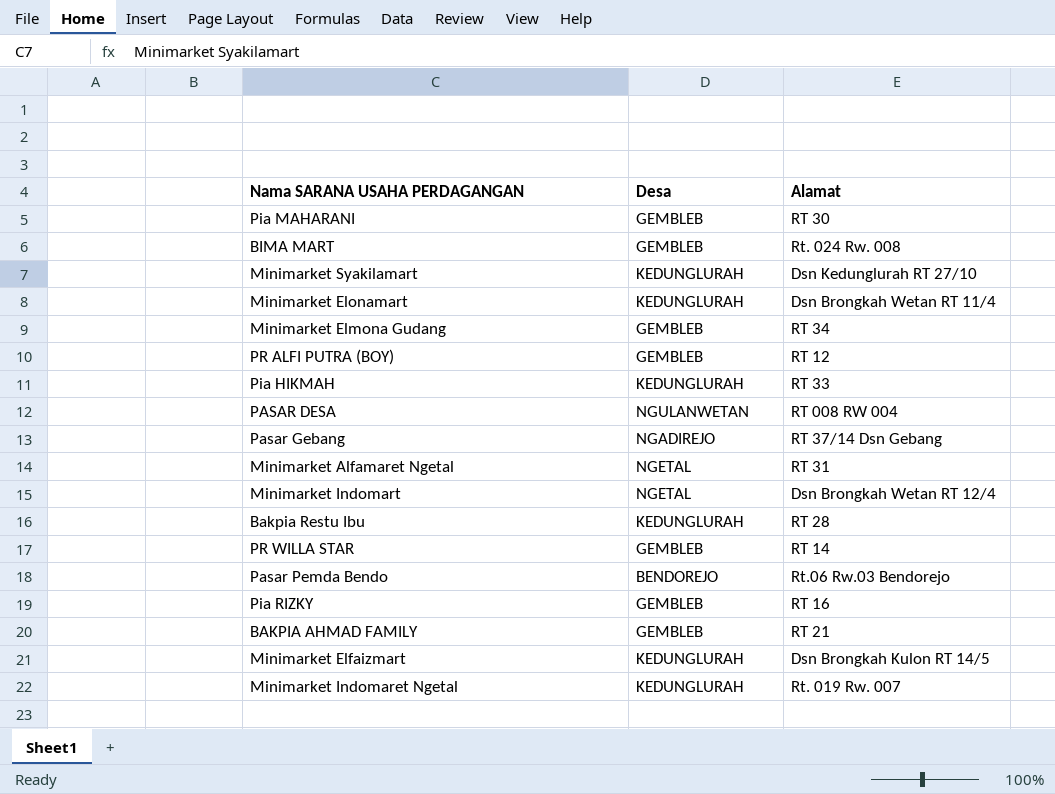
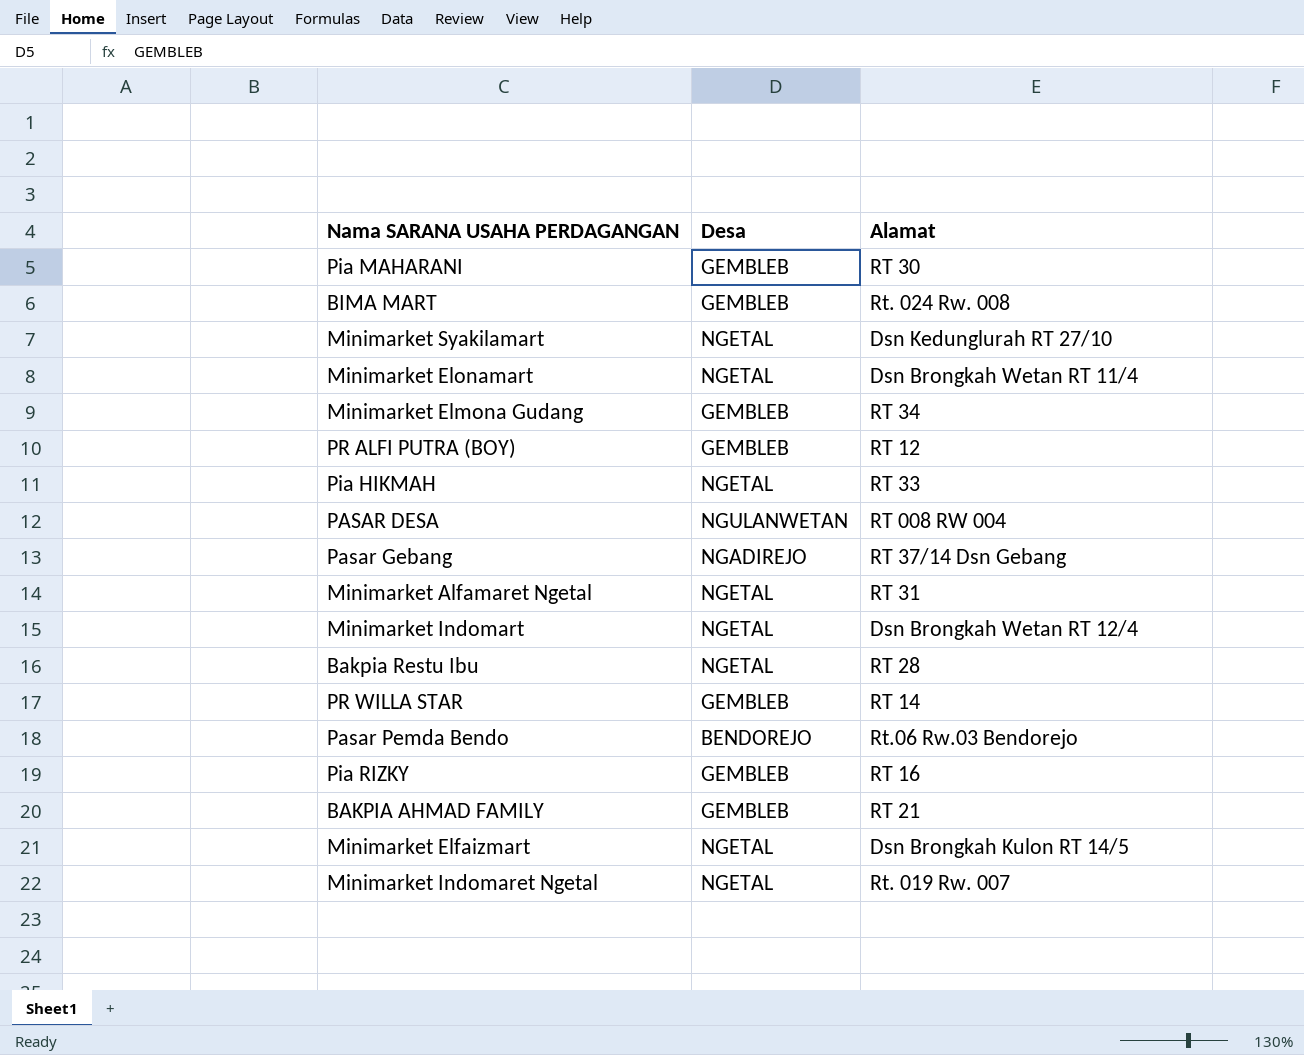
Minimarket Syakilamart | Desa: KEDUNGLURAH -> NGETAL
Minimarket Elonamart | Desa: KEDUNGLURAH -> NGETAL
Pia HIKMAH | Desa: KEDUNGLURAH -> NGETAL
Bakpia Restu Ibu | Desa: KEDUNGLURAH -> NGETAL
Minimarket Elfaizmart | Desa: KEDUNGLURAH -> NGETAL
Minimarket Indomaret Ngetal | Desa: KEDUNGLURAH -> NGETAL

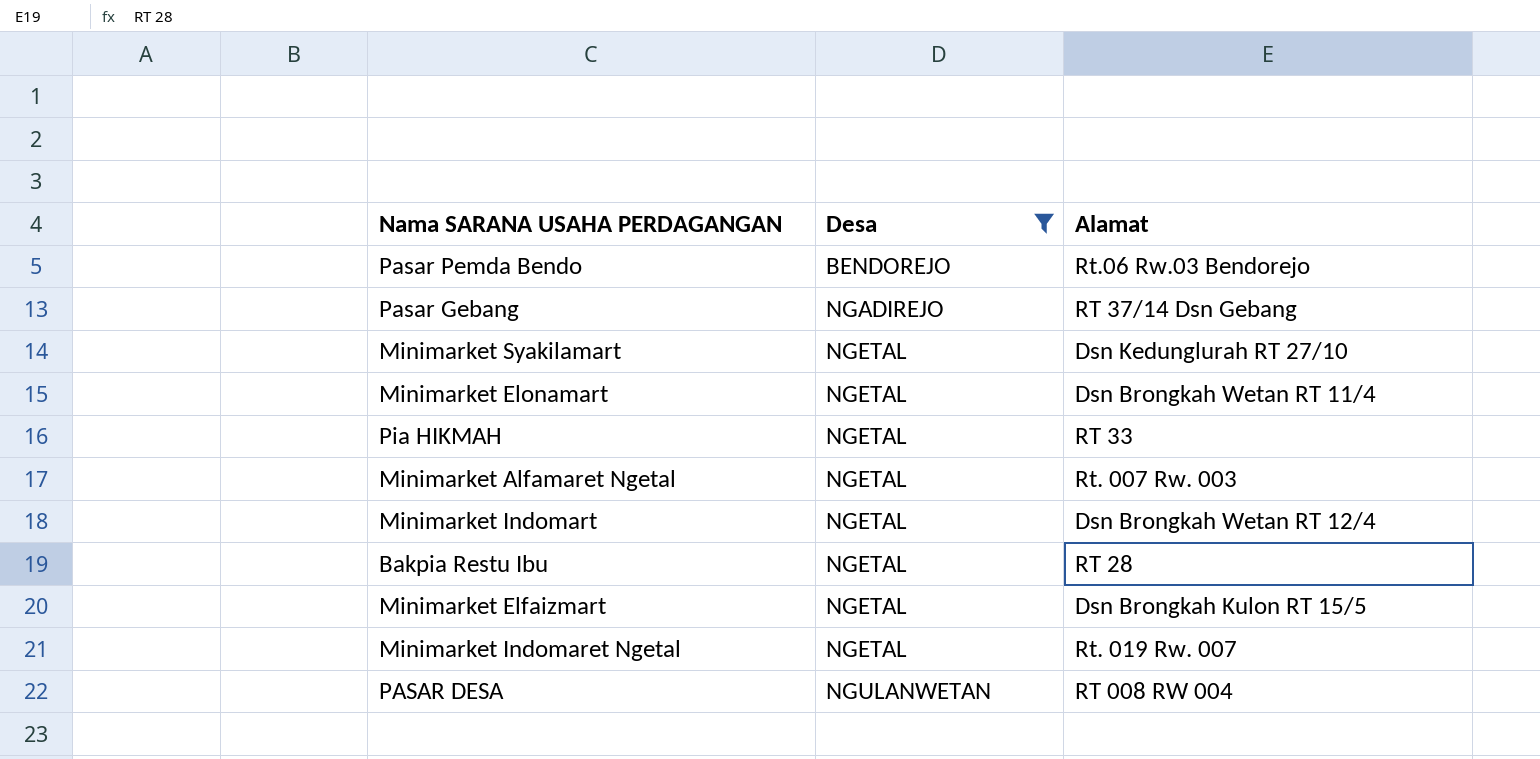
filter: none -> Desa != GEMBLEB
row order: none -> Desa ascending
Minimarket Alfamaret Ngetal | Alamat: RT 31 -> Rt. 007 Rw. 003
Minimarket Elfaizmart | Alamat: Dsn Brongkah Kulon RT 14/5 -> Dsn Brongkah Kulon RT 15/5

